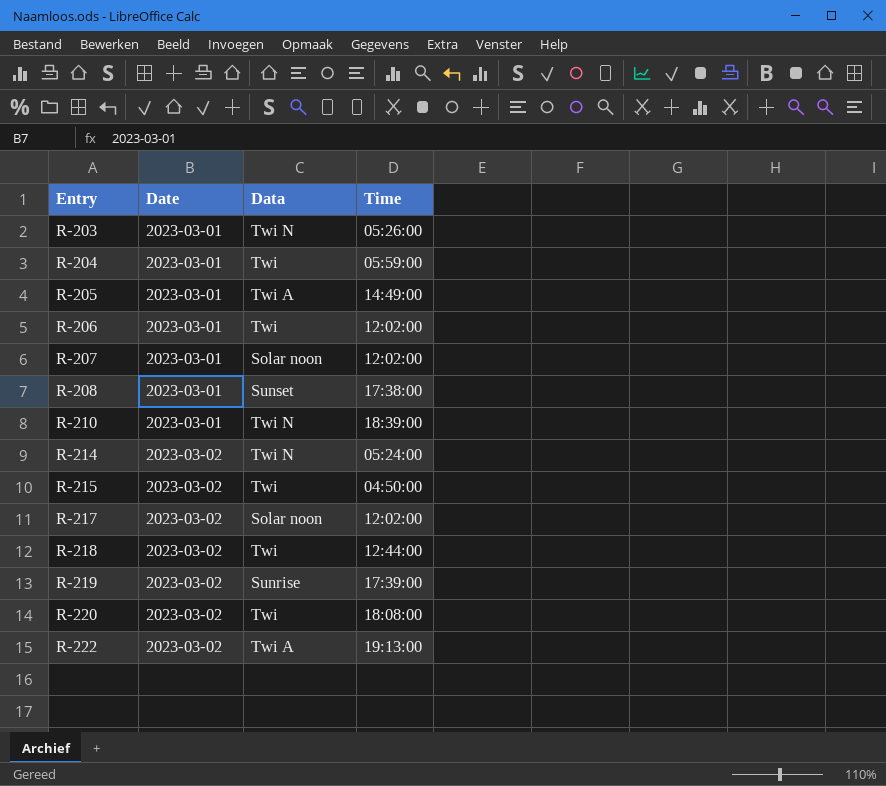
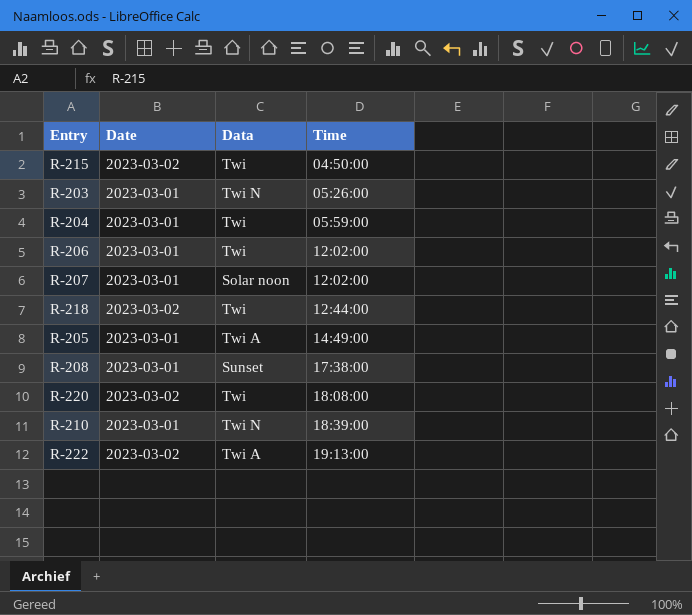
row order: Entry ascending -> Time ascending
row R-214: 2023-03-02 | Twi N | 05:24:00 -> none
row R-217: 2023-03-02 | Solar noon | 12:02:00 -> none
row R-219: 2023-03-02 | Sunrise | 17:39:00 -> none

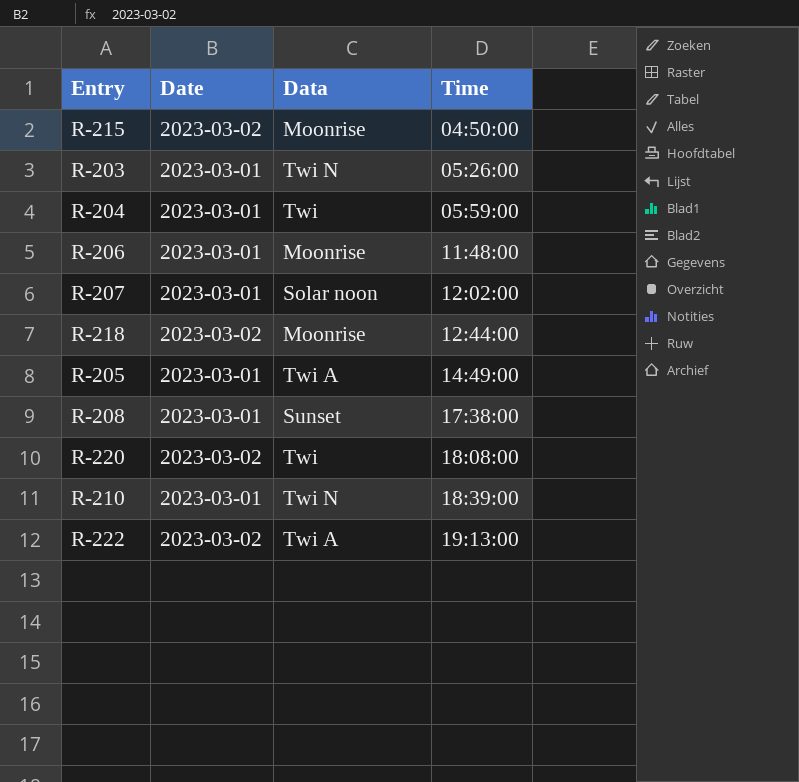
R-215 | Data: Twi -> Moonrise
R-206 | Data: Twi -> Moonrise
R-206 | Time: 12:02:00 -> 11:48:00
R-218 | Data: Twi -> Moonrise

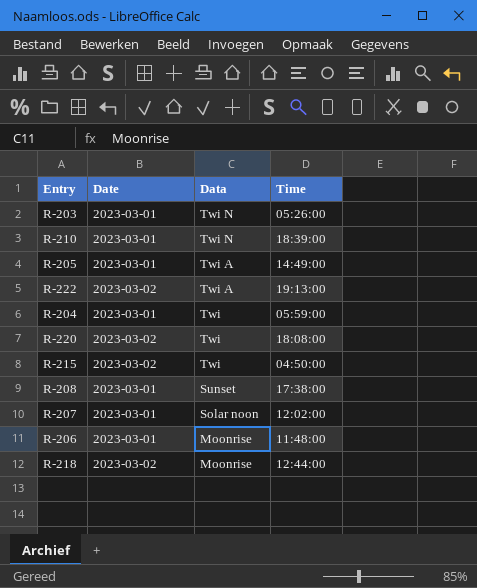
row order: Time ascending -> Data descending
R-215 | Data: Moonrise -> Twi

